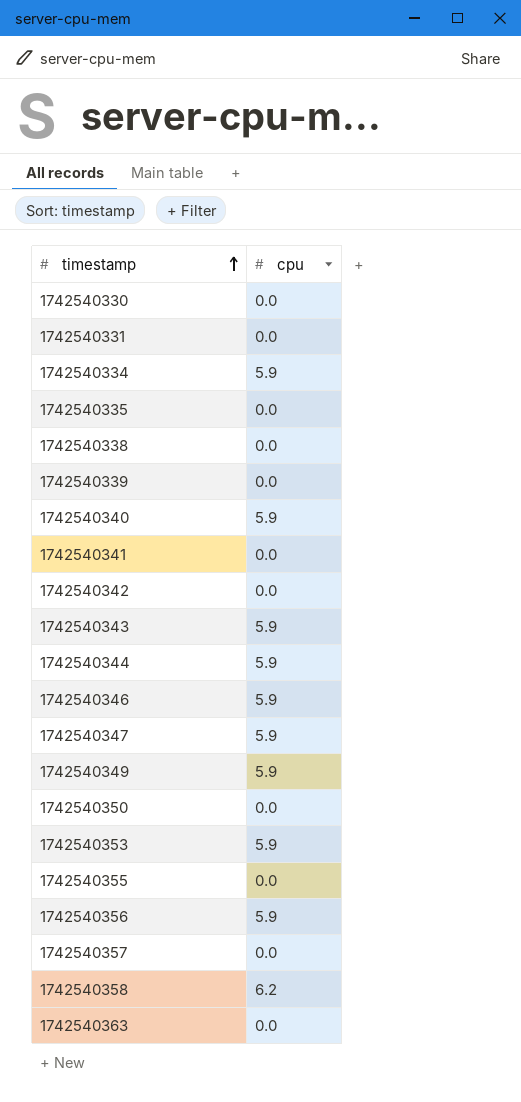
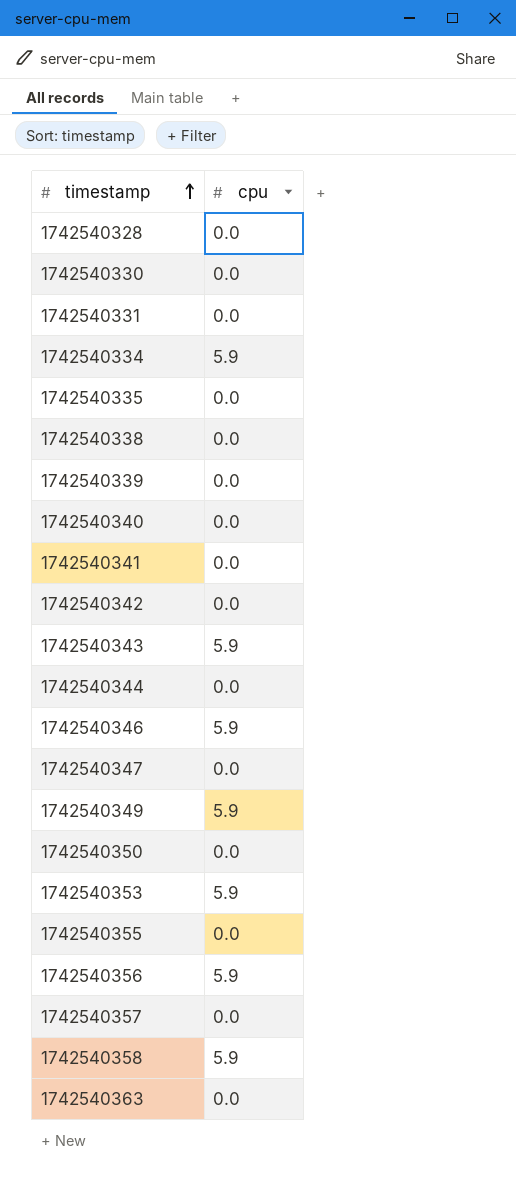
row 1742540328: none -> 0.0
1742540340 | cpu: 5.9 -> 0.0
1742540344 | cpu: 5.9 -> 0.0
1742540347 | cpu: 5.9 -> 0.0
1742540358 | cpu: 6.2 -> 5.9

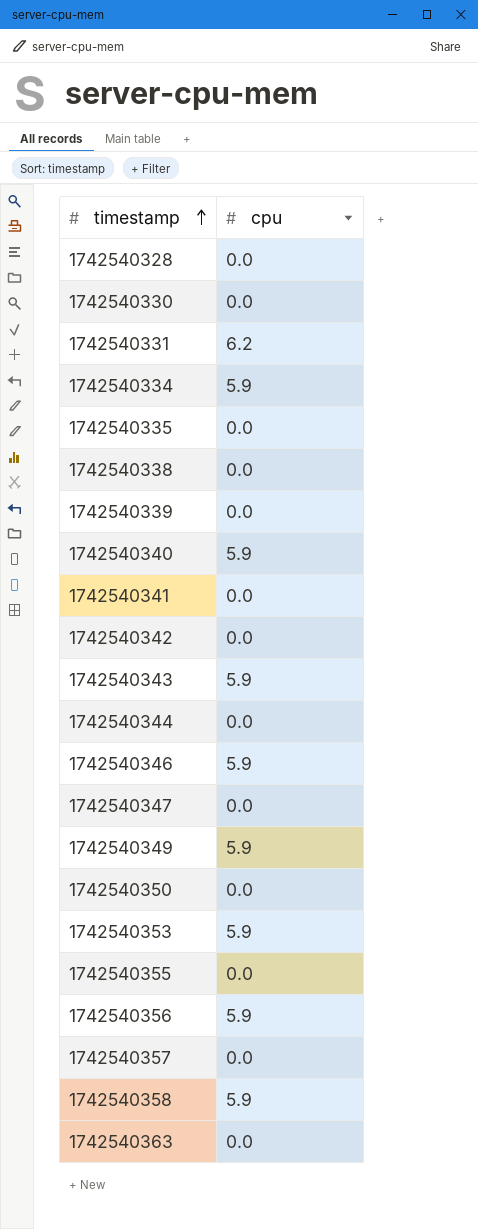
1742540331 | cpu: 0.0 -> 6.2
1742540340 | cpu: 0.0 -> 5.9

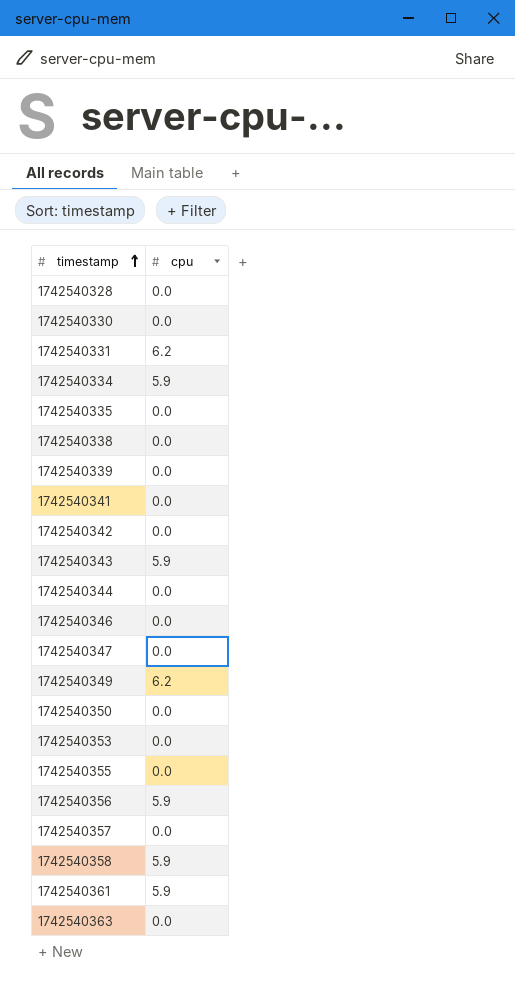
row 1742540340: 5.9 -> none
1742540346 | cpu: 5.9 -> 0.0
1742540349 | cpu: 5.9 -> 6.2
1742540353 | cpu: 5.9 -> 0.0
row 1742540361: none -> 5.9

